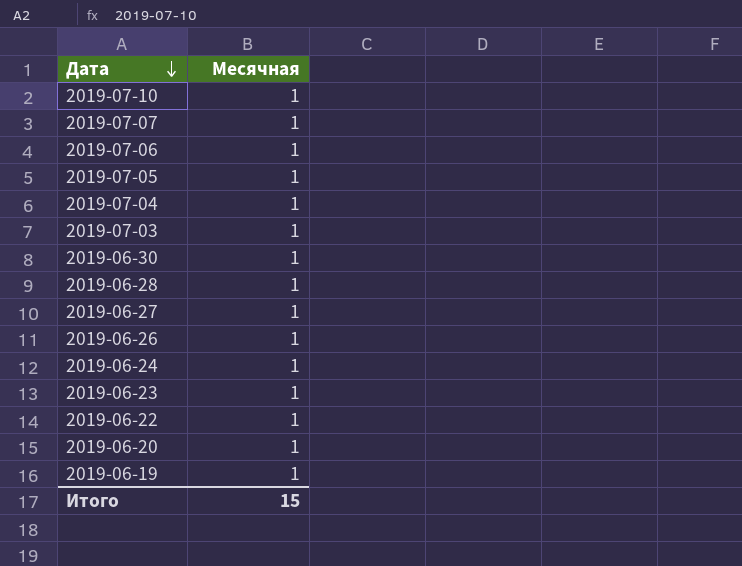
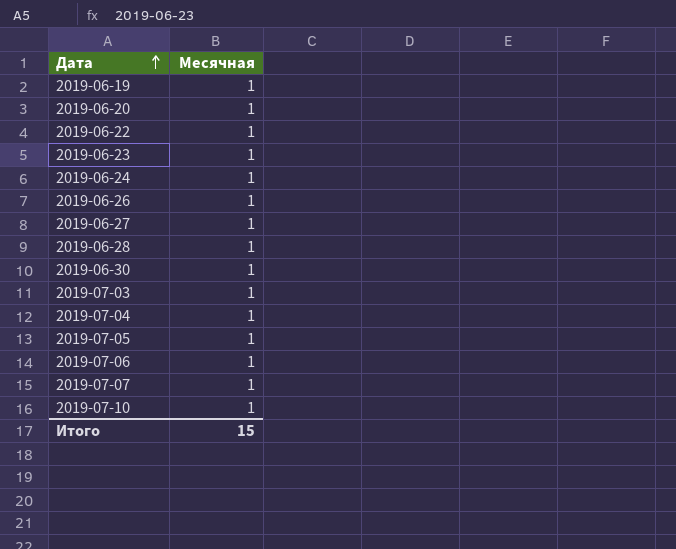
row order: Дата descending -> Дата ascending

